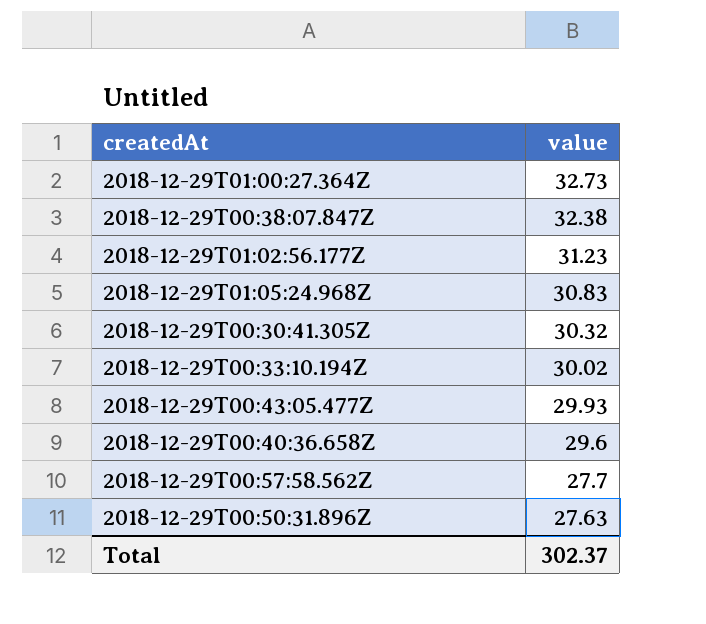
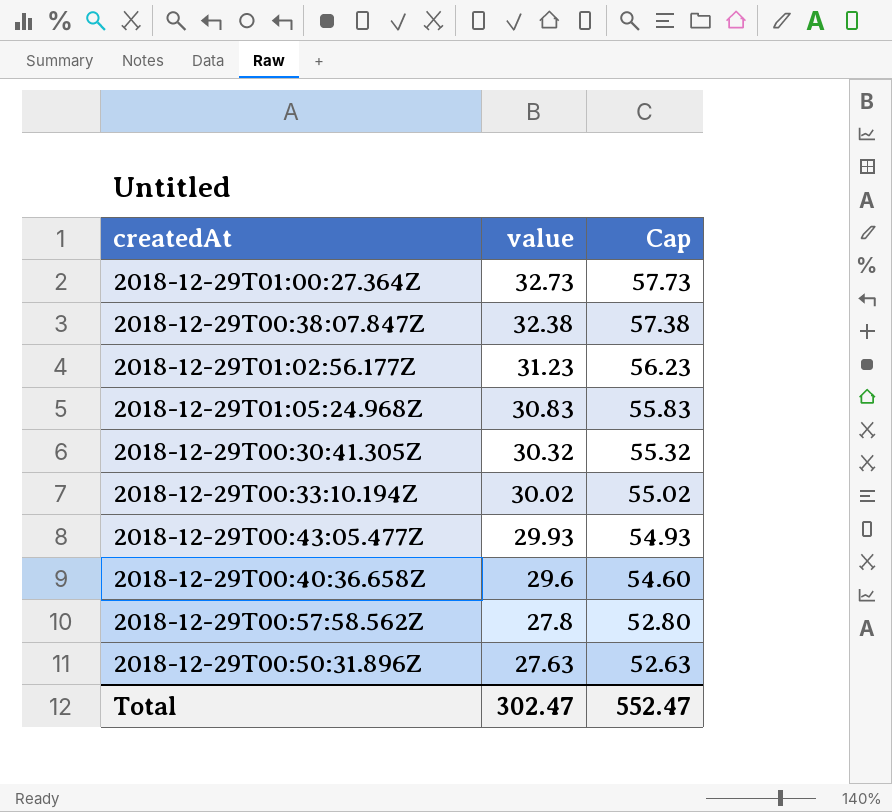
column Cap | formula: none -> [value] + 25
2018-12-29T00:57:58.562Z | value: 27.7 -> 27.8
Total | value: 302.37 -> 302.47

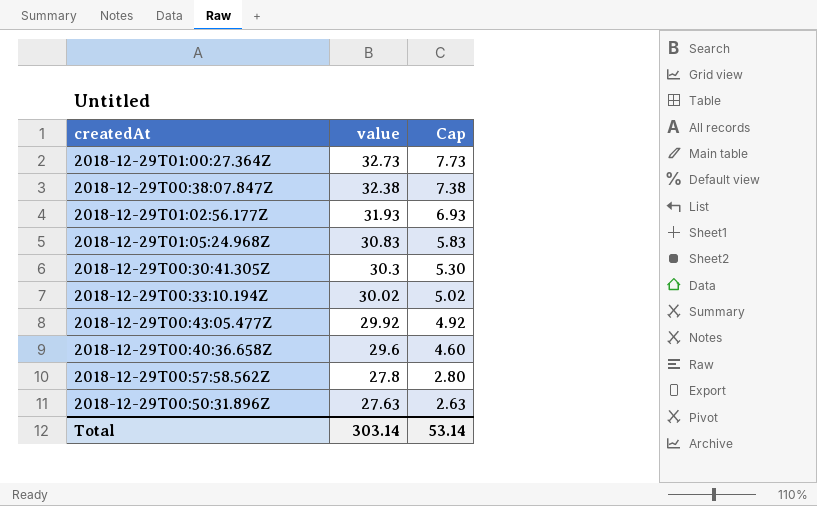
column Cap | formula: [value] + 25 -> [value] - 25
2018-12-29T01:02:56.177Z | value: 31.23 -> 31.93
2018-12-29T00:30:41.305Z | value: 30.32 -> 30.3
2018-12-29T00:43:05.477Z | value: 29.93 -> 29.92
Total | value: 302.47 -> 303.14
Total | Cap: 552.47 -> 53.14

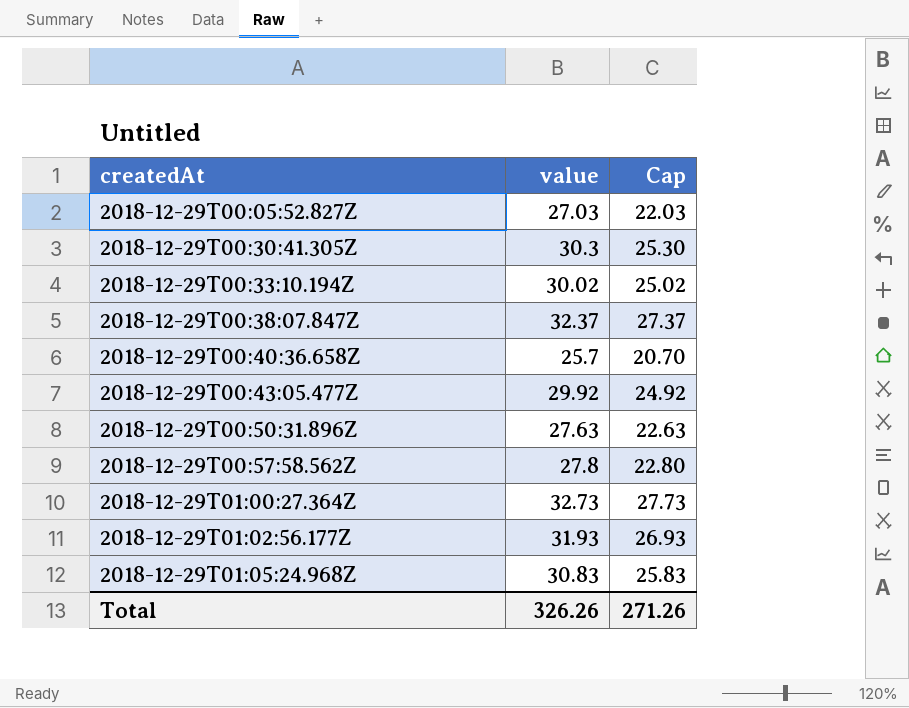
row order: value descending -> createdAt ascending
column Cap | formula: [value] - 25 -> [value] - 5
row 2018-12-29T00:05:52.827Z: none -> 27.03 | 22.03
2018-12-29T00:38:07.847Z | value: 32.38 -> 32.37
2018-12-29T00:40:36.658Z | value: 29.6 -> 25.7
Total | value: 303.14 -> 326.26
Total | Cap: 53.14 -> 271.26

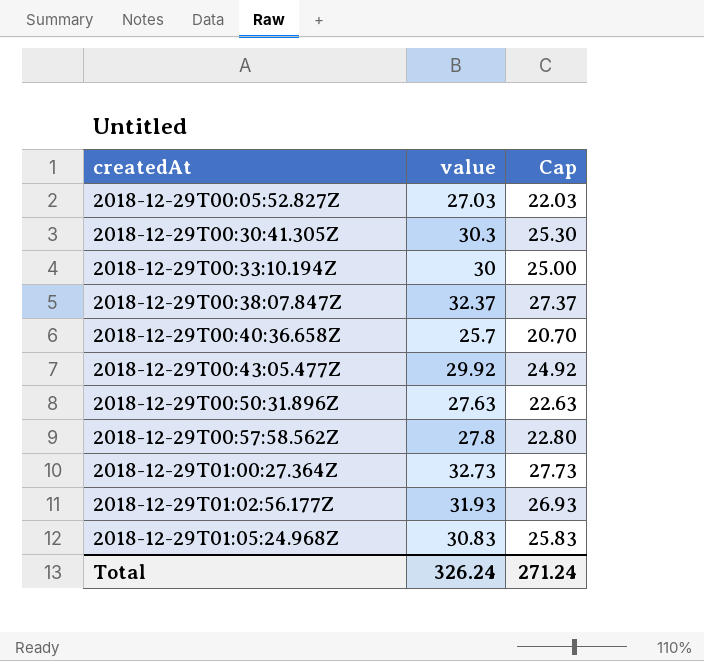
2018-12-29T00:33:10.194Z | value: 30.02 -> 30
2018-12-29T00:33:10.194Z | Cap: 25.02 -> 25.00
Total | value: 326.26 -> 326.24
Total | Cap: 271.26 -> 271.24

